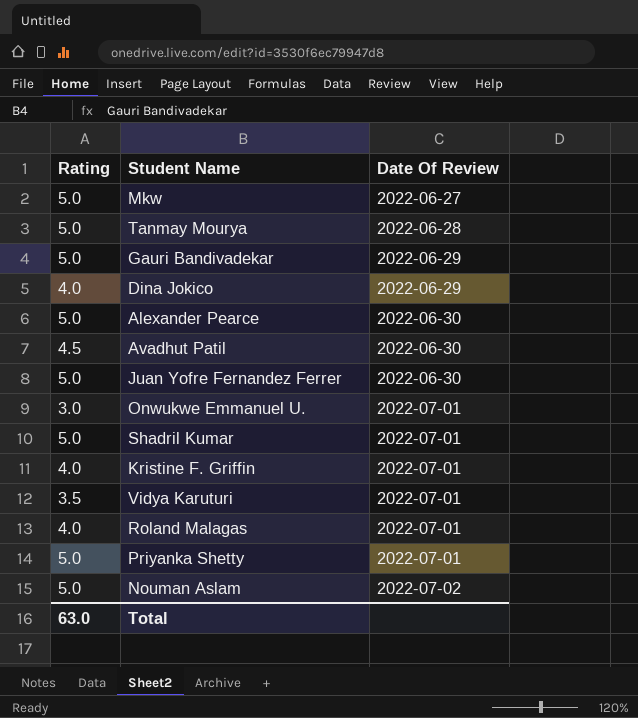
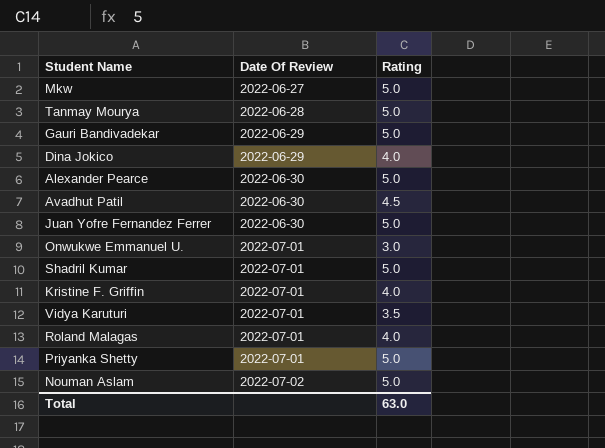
column Rating | position: 1 -> 3

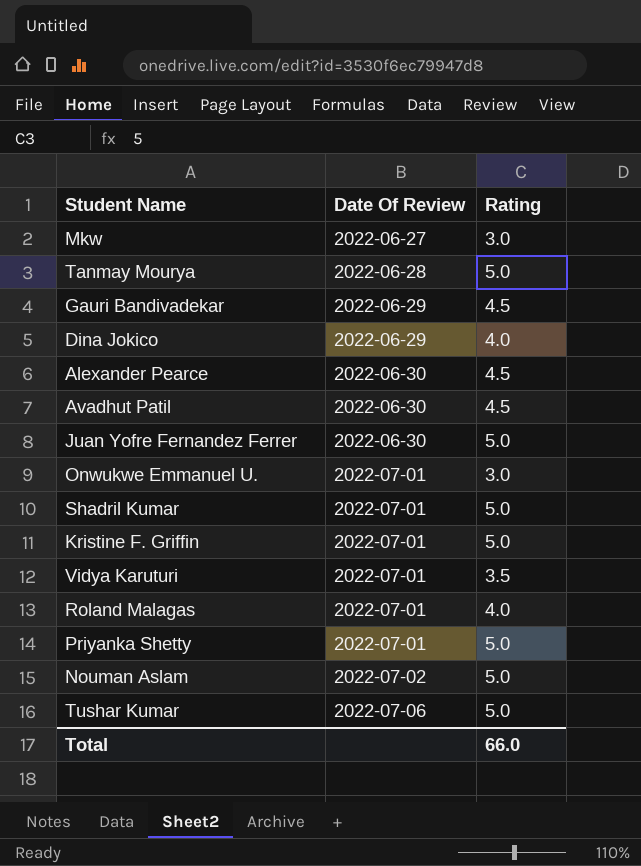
Mkw | Rating: 5.0 -> 3.0
Gauri Bandivadekar | Rating: 5.0 -> 4.5
Alexander Pearce | Rating: 5.0 -> 4.5
Kristine F. Griffin | Rating: 4.0 -> 5.0
row Tushar Kumar: none -> 2022-07-06 | 5.0
Total | Rating: 63.0 -> 66.0

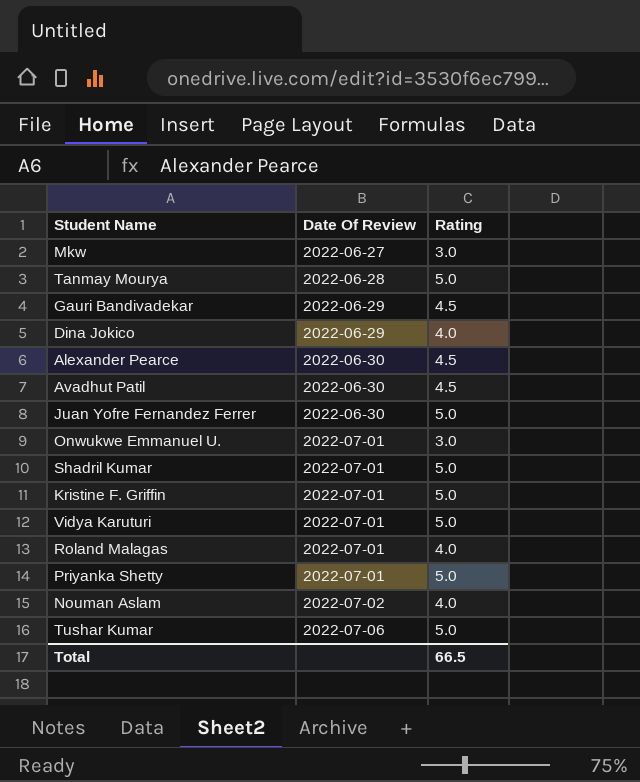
Vidya Karuturi | Rating: 3.5 -> 5.0
Nouman Aslam | Rating: 5.0 -> 4.0
Total | Rating: 66.0 -> 66.5

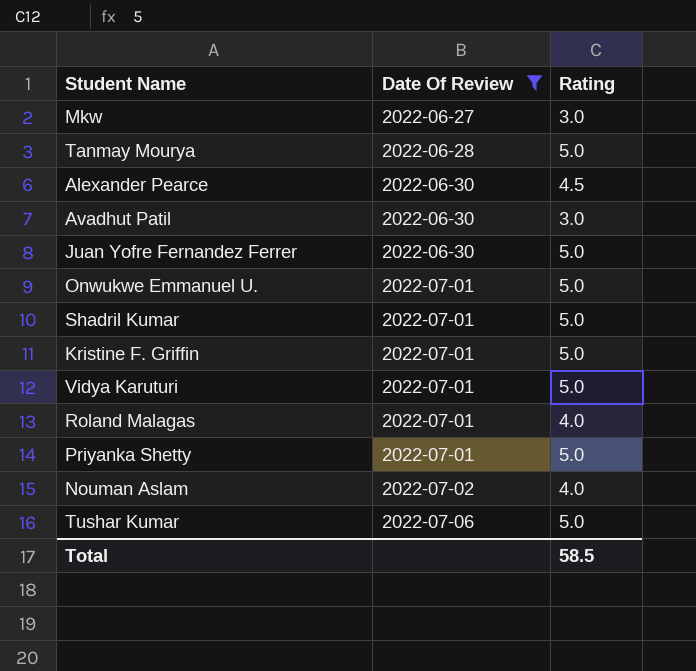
filter: none -> Date Of Review != 2022-06-29
Avadhut Patil | Rating: 4.5 -> 3.0
Onwukwe Emmanuel U. | Rating: 3.0 -> 5.0
Total | Rating: 66.5 -> 58.5

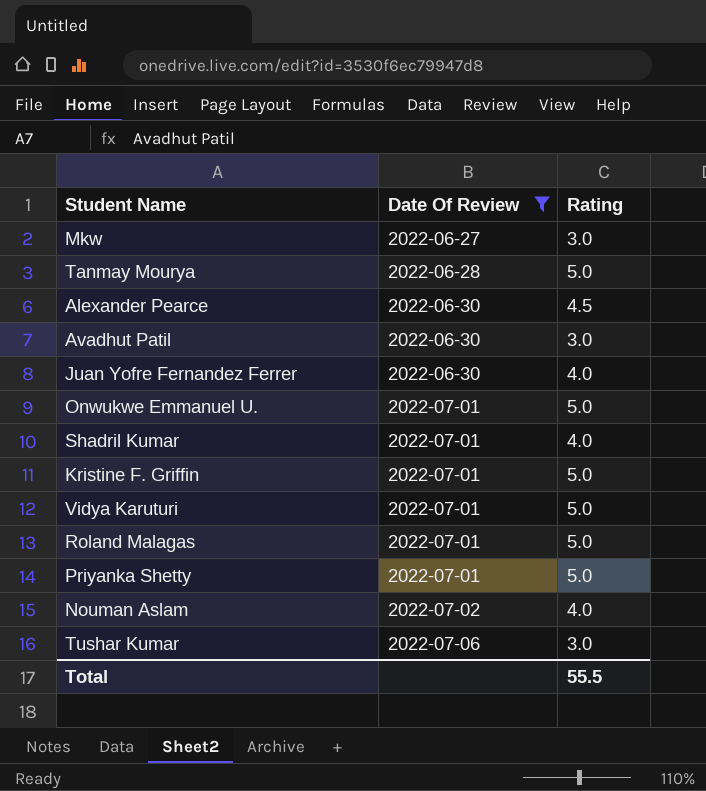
Juan Yofre Fernandez Ferrer | Rating: 5.0 -> 4.0
Shadril Kumar | Rating: 5.0 -> 4.0
Roland Malagas | Rating: 4.0 -> 5.0
Tushar Kumar | Rating: 5.0 -> 3.0
Total | Rating: 58.5 -> 55.5

